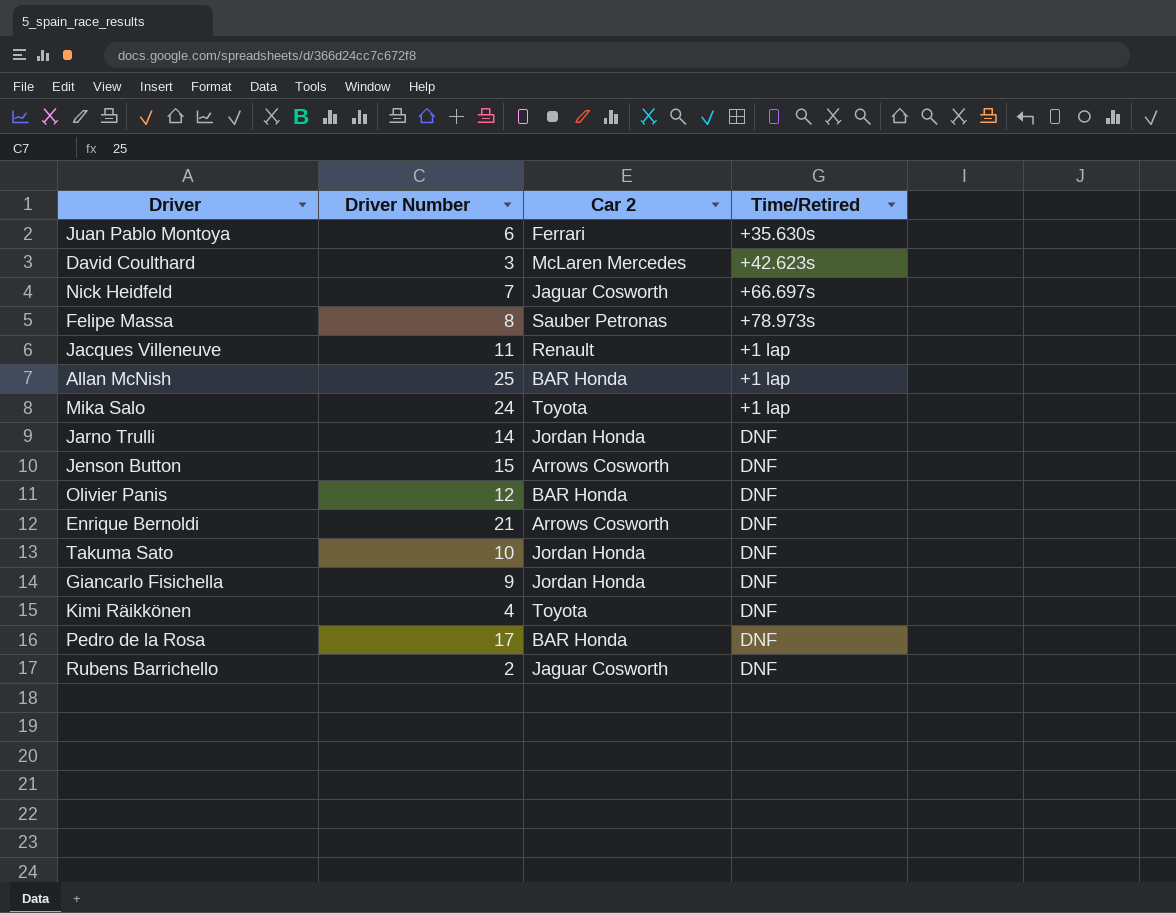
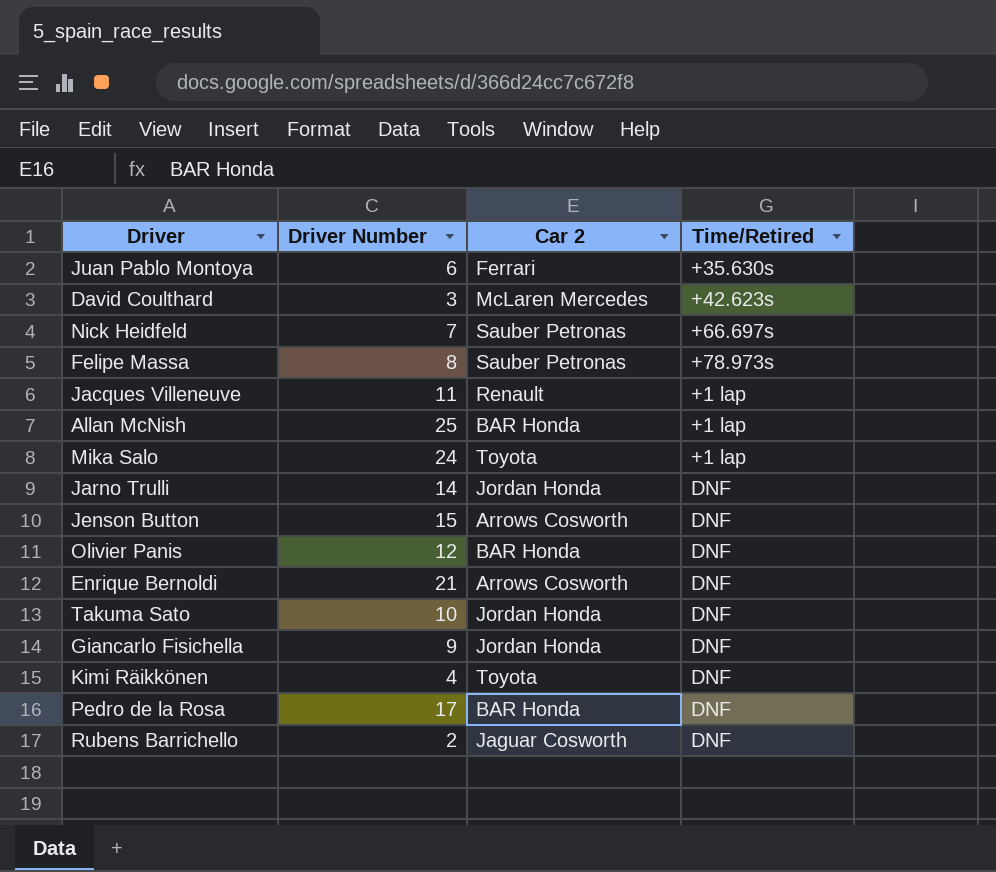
Nick Heidfeld | Car 2: Jaguar Cosworth -> Sauber Petronas

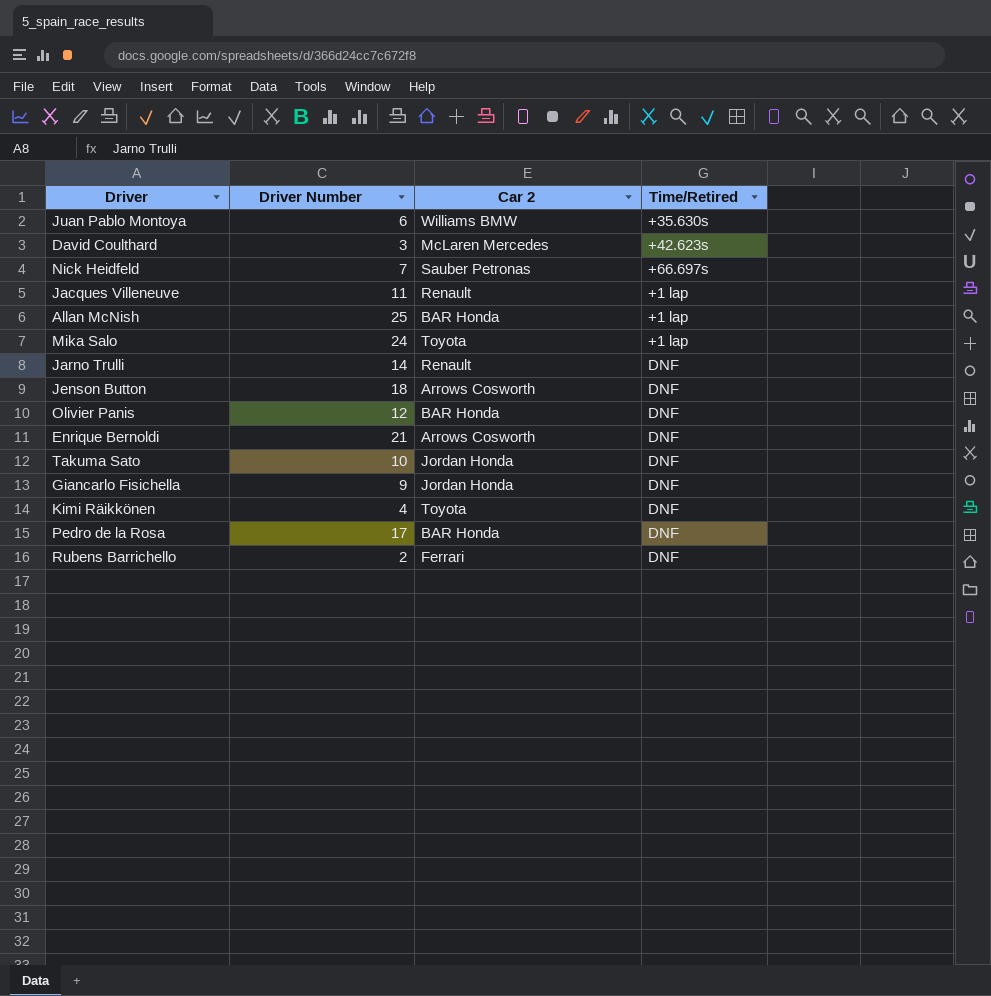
row Felipe Massa: 8 | Sauber Petronas | +78.973s -> none
Juan Pablo Montoya | Car 2: Ferrari -> Williams BMW
Jarno Trulli | Car 2: Jordan Honda -> Renault
Jenson Button | Driver Number: 15 -> 18
Rubens Barrichello | Car 2: Jaguar Cosworth -> Ferrari

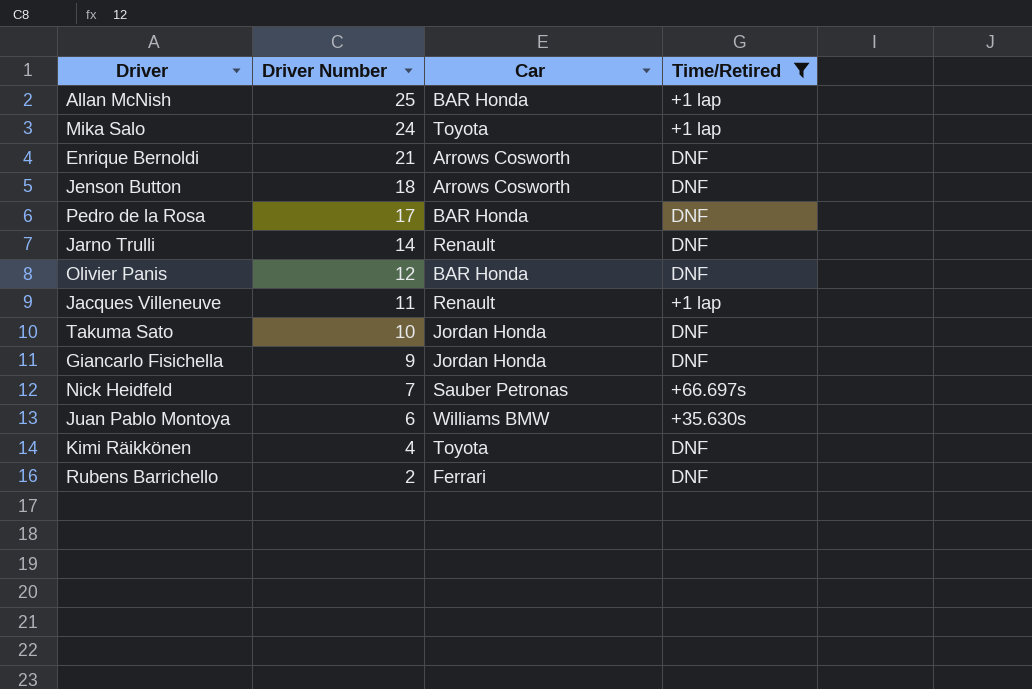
filter: none -> Time/Retired != +42.623s
row order: none -> Driver Number descending
column name: Car 2 -> Car

